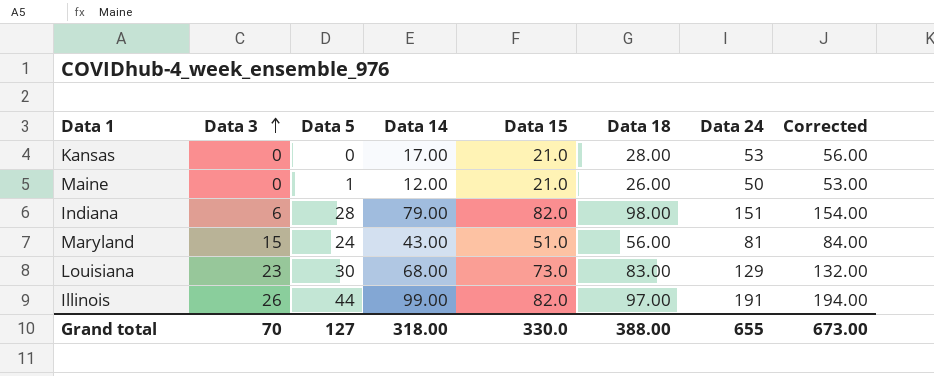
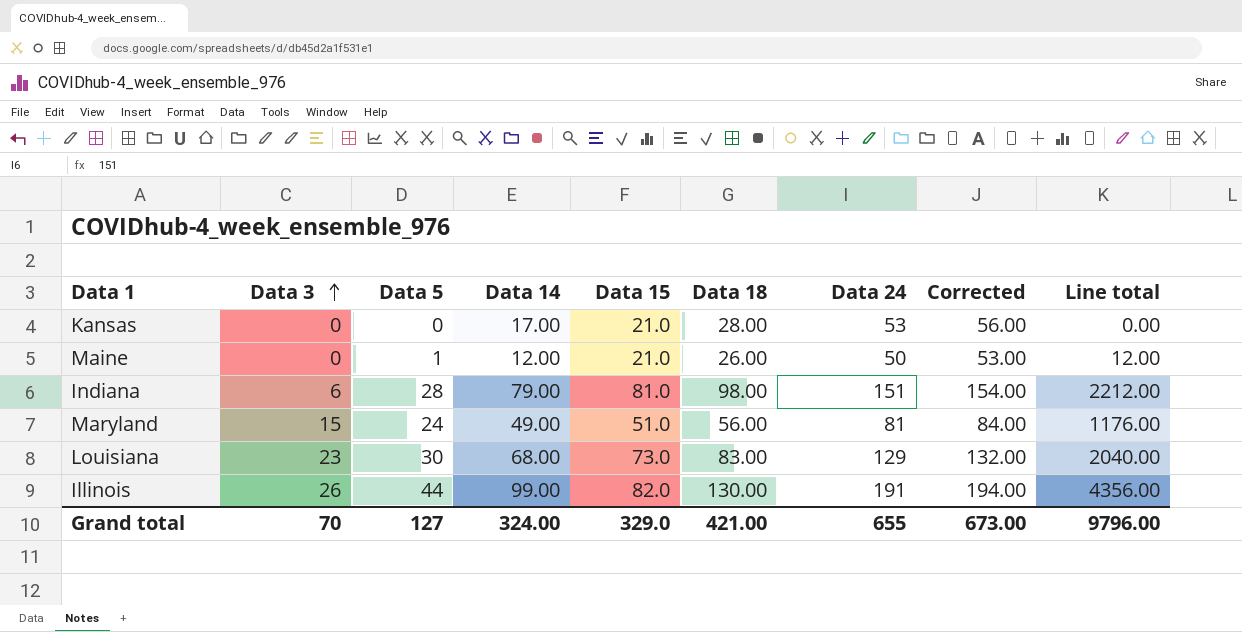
column Line total | formula: none -> [Data 5] * [Data 14]
Indiana | Data 15: 82.0 -> 81.0
Maryland | Data 14: 43.00 -> 49.00
Illinois | Data 18: 97.00 -> 130.00
Grand total | Data 14: 318.00 -> 324.00
Grand total | Data 15: 330.0 -> 329.0
Grand total | Data 18: 388.00 -> 421.00

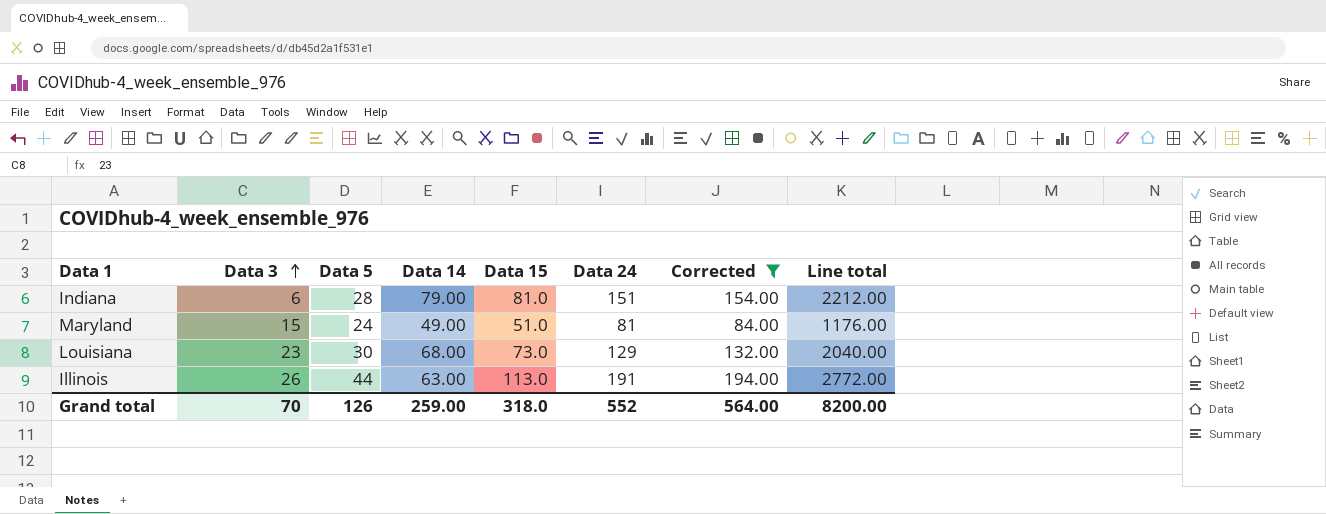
filter: none -> Corrected >= 84.00
column Data 18 | position: 6 -> none
Illinois | Data 14: 99.00 -> 63.00
Illinois | Data 15: 82.0 -> 113.0
Illinois | Line total: 4356.00 -> 2772.00
Grand total | Data 5: 127 -> 126
Grand total | Data 14: 324.00 -> 259.00
Grand total | Data 15: 329.0 -> 318.0
Grand total | Data 24: 655 -> 552
Grand total | Corrected: 673.00 -> 564.00
Grand total | Line total: 9796.00 -> 8200.00

